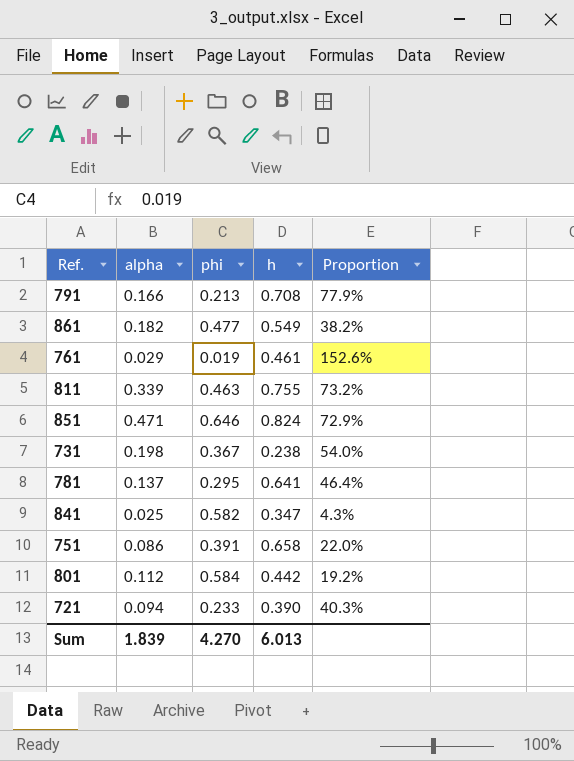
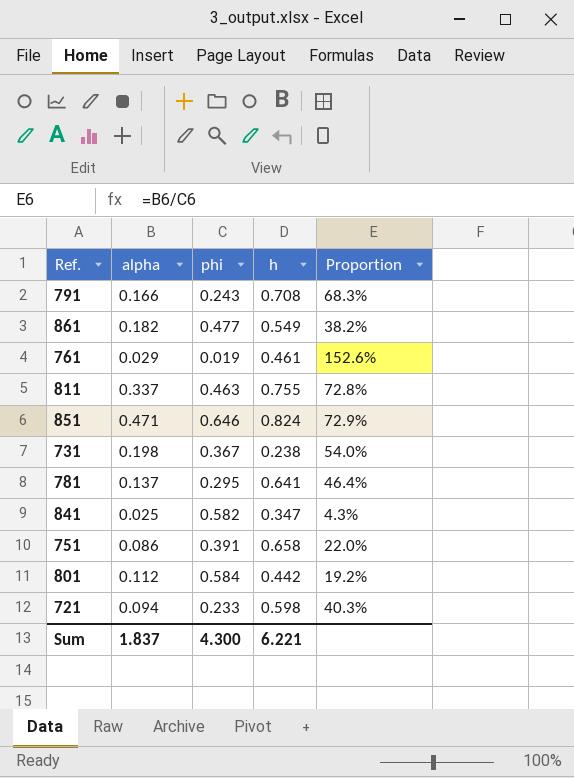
791 | phi: 0.213 -> 0.243
791 | Proportion: 77.9% -> 68.3%
811 | alpha: 0.339 -> 0.337
811 | Proportion: 73.2% -> 72.8%
721 | h: 0.390 -> 0.598
Sum | alpha: 1.839 -> 1.837
Sum | phi: 4.270 -> 4.300
Sum | h: 6.013 -> 6.221

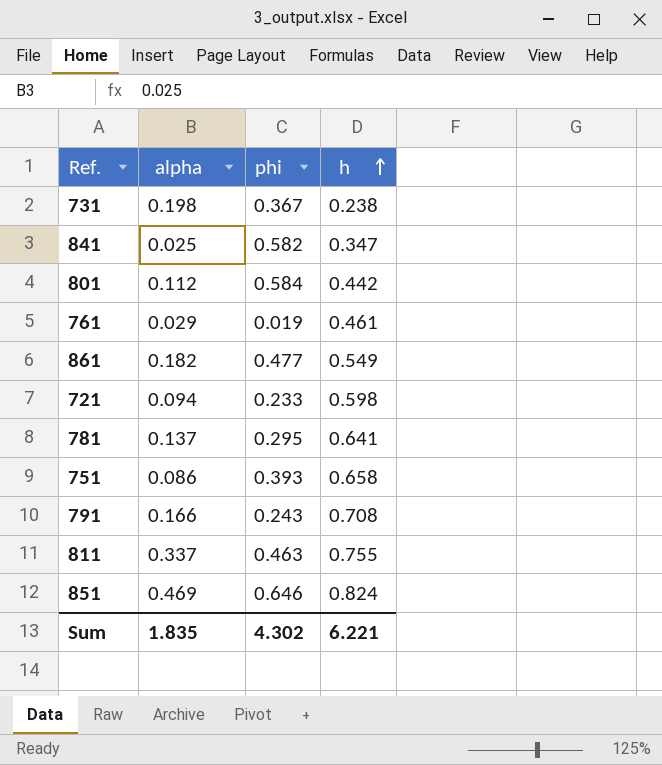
row order: none -> h ascending
column Proportion | formula: [alpha] / [phi] -> none
751 | phi: 0.391 -> 0.393
851 | alpha: 0.471 -> 0.469
Sum | alpha: 1.837 -> 1.835
Sum | phi: 4.300 -> 4.302

